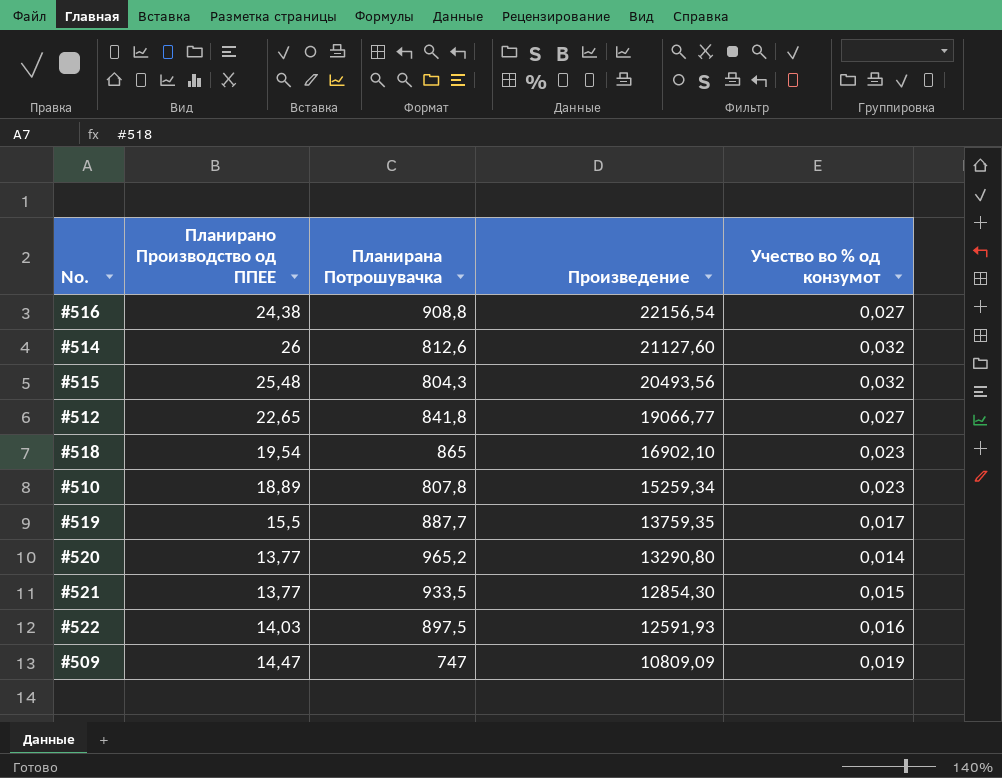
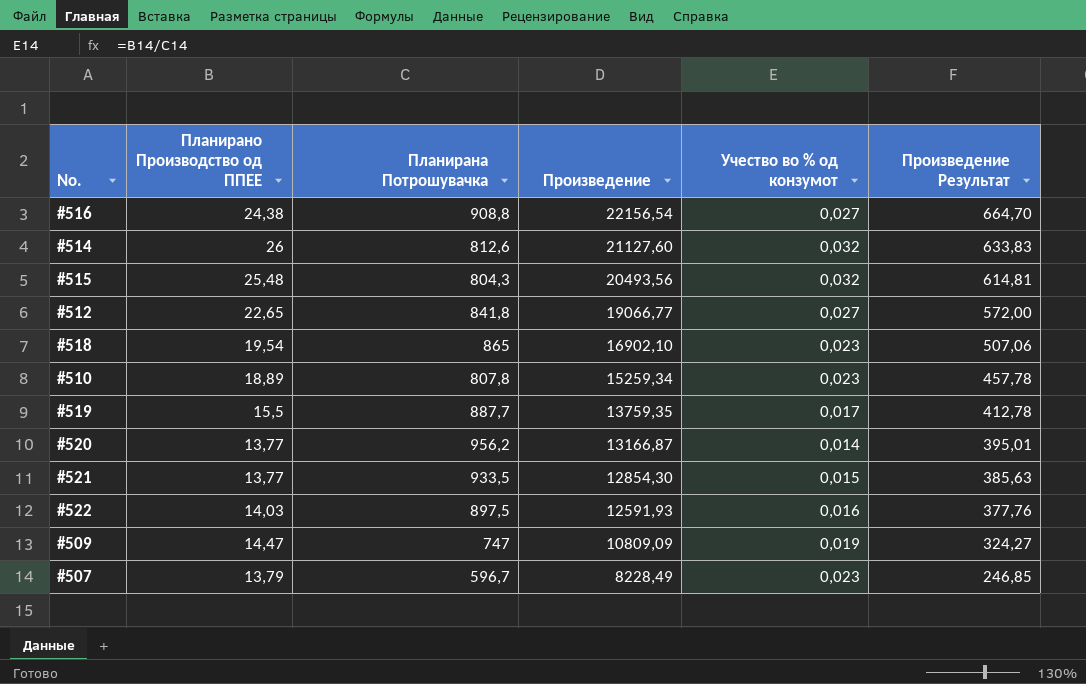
column Произведение Результат | formula: none -> [Произведение] * 0,03
#520 | Планирана Потрошувачка: 965,2 -> 956,2
#520 | Произведение: 13290,80 -> 13166,87
row #507: none -> 13,79 | 596,7 | 8228,49 | 0,023 | 246,85

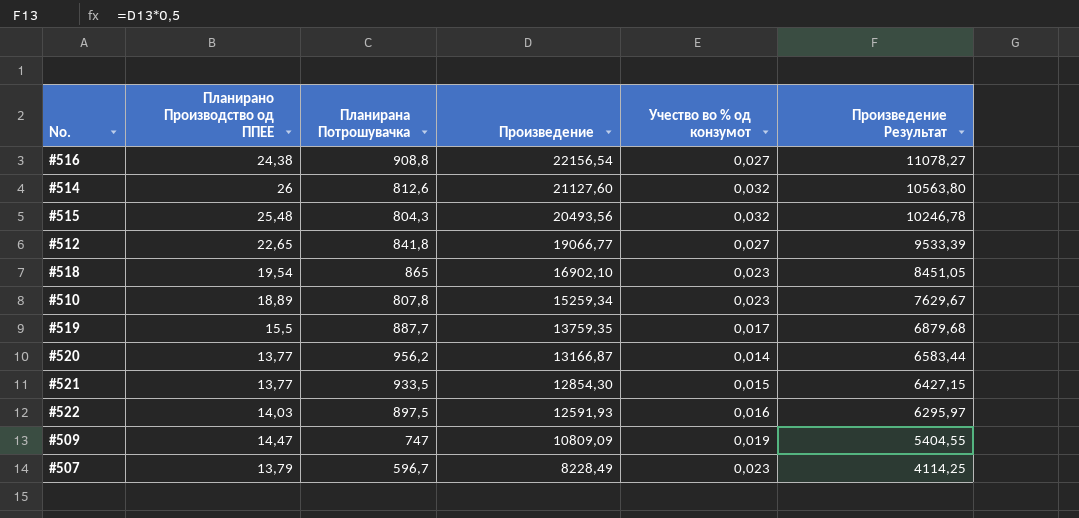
column Произведение Результат | formula: [Произведение] * 0,03 -> [Произведение] * 0,5

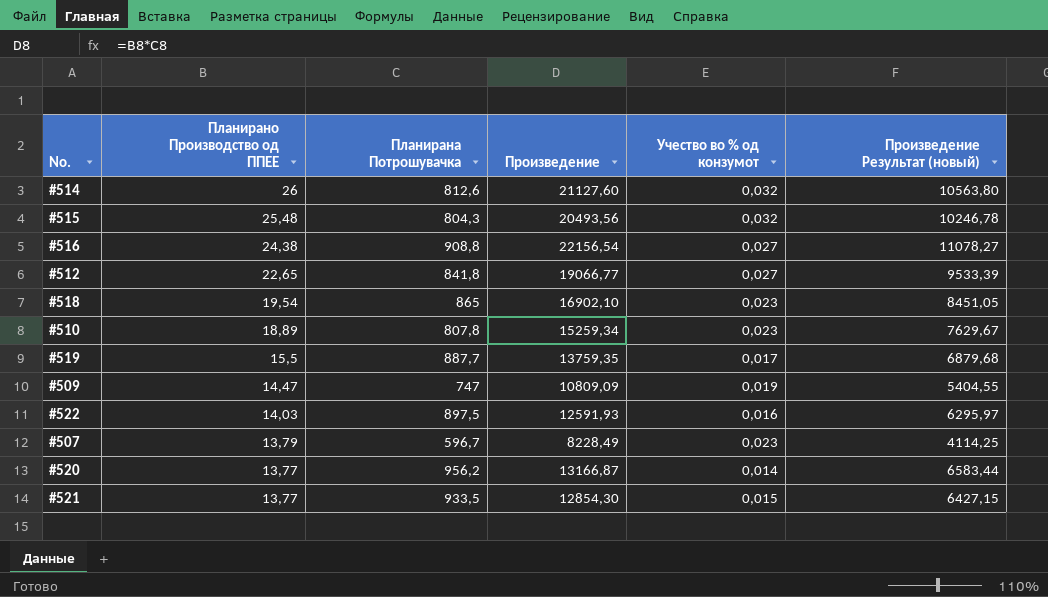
row order: Произведение descending -> Планирано Производство од ППЕЕ descending
column name: Произведение Результат -> Произведение Результат (новый)

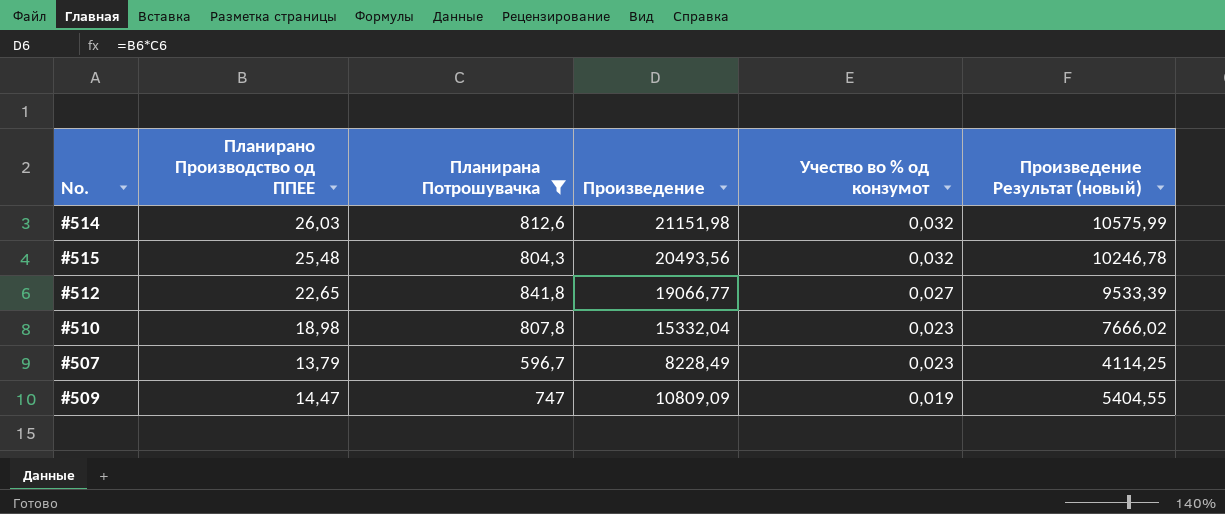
filter: none -> Планирана Потрошувачка <= 841,8
row order: Планирано Производство од ППЕЕ descending -> Учество во % од конзумот descending
#514 | Планирано Производство од ППЕЕ: 26 -> 26,03
#514 | Произведение: 21127,60 -> 21151,98
#514 | Произведение Результат (новый): 10563,80 -> 10575,99
#510 | Планирано Производство од ППЕЕ: 18,89 -> 18,98
#510 | Произведение: 15259,34 -> 15332,04
#510 | Произведение Результат (новый): 7629,67 -> 7666,02

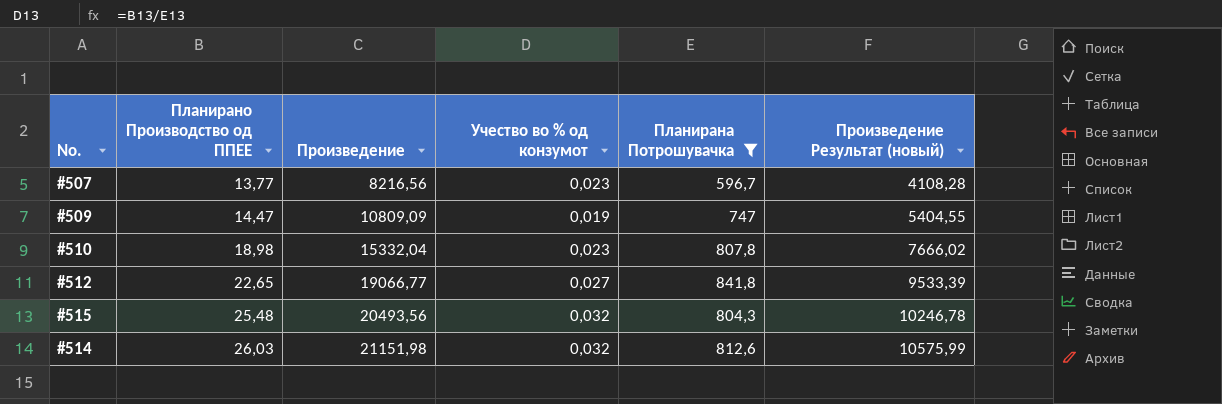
row order: Учество во % од конзумот descending -> Планирано Производство од ППЕЕ ascending
column Планирана Потрошувачка | position: 3 -> 5
#507 | Планирано Производство од ППЕЕ: 13,79 -> 13,77
#507 | Произведение: 8228,49 -> 8216,56
#507 | Произведение Результат (новый): 4114,25 -> 4108,28

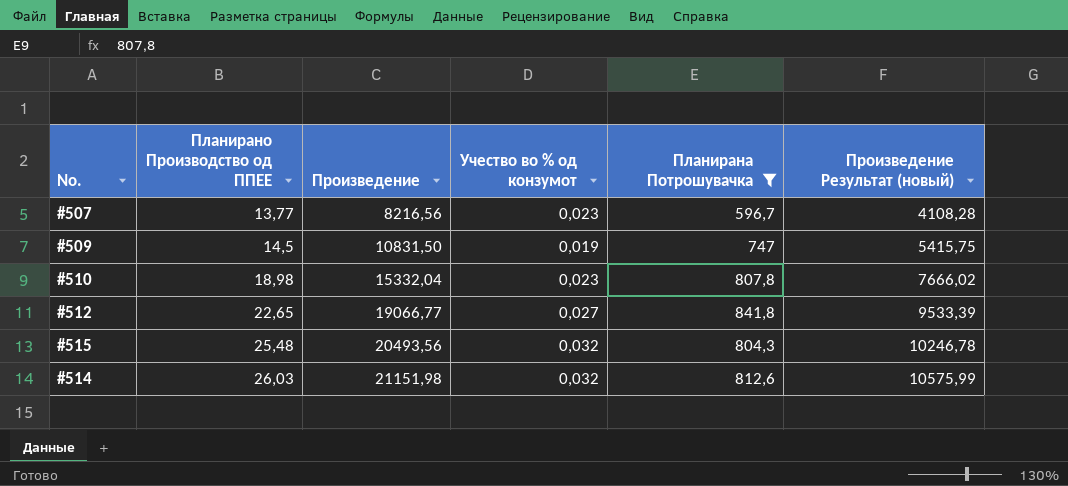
#509 | Планирано Производство од ППЕЕ: 14,47 -> 14,5
#509 | Произведение: 10809,09 -> 10831,50
#509 | Произведение Результат (новый): 5404,55 -> 5415,75

